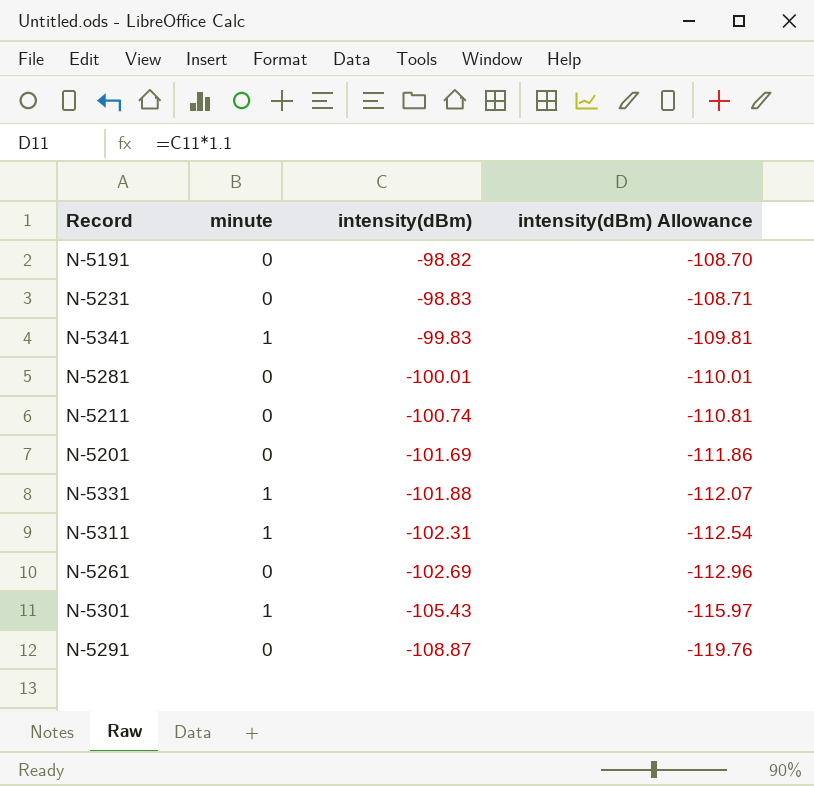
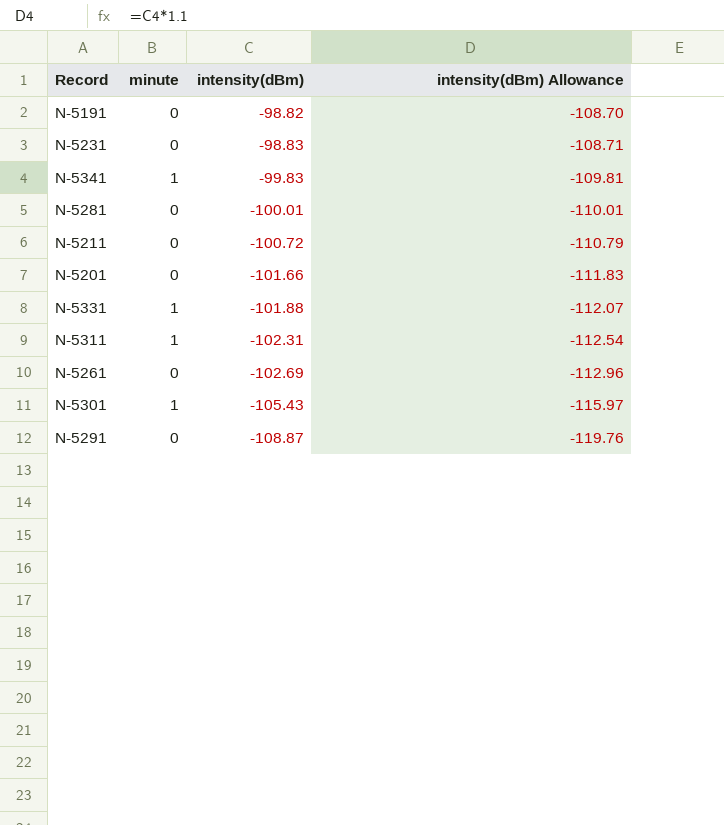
N-5211 | intensity(dBm): -100.74 -> -100.72
N-5211 | intensity(dBm) Allowance: -110.81 -> -110.79
N-5201 | intensity(dBm): -101.69 -> -101.66
N-5201 | intensity(dBm) Allowance: -111.86 -> -111.83

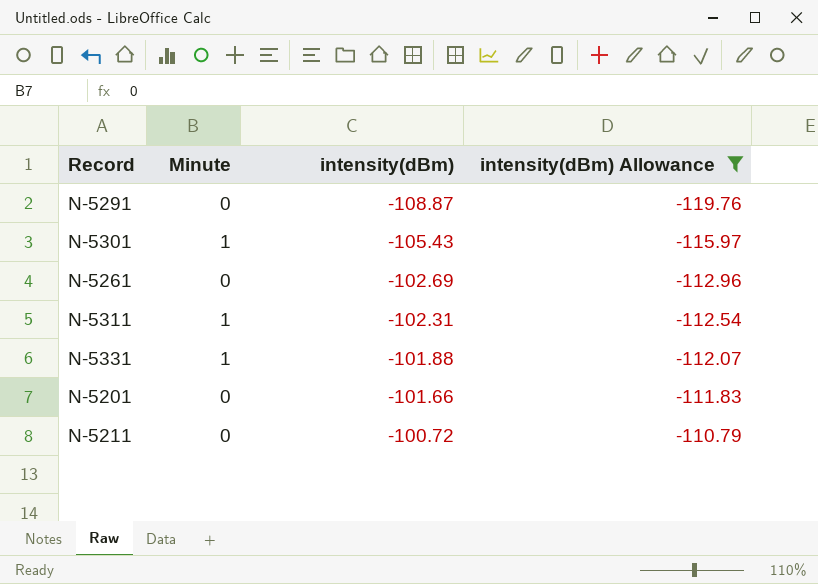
filter: none -> intensity(dBm) Allowance <= -110.79
row order: intensity(dBm) descending -> intensity(dBm) ascending
column name: minute -> Minute

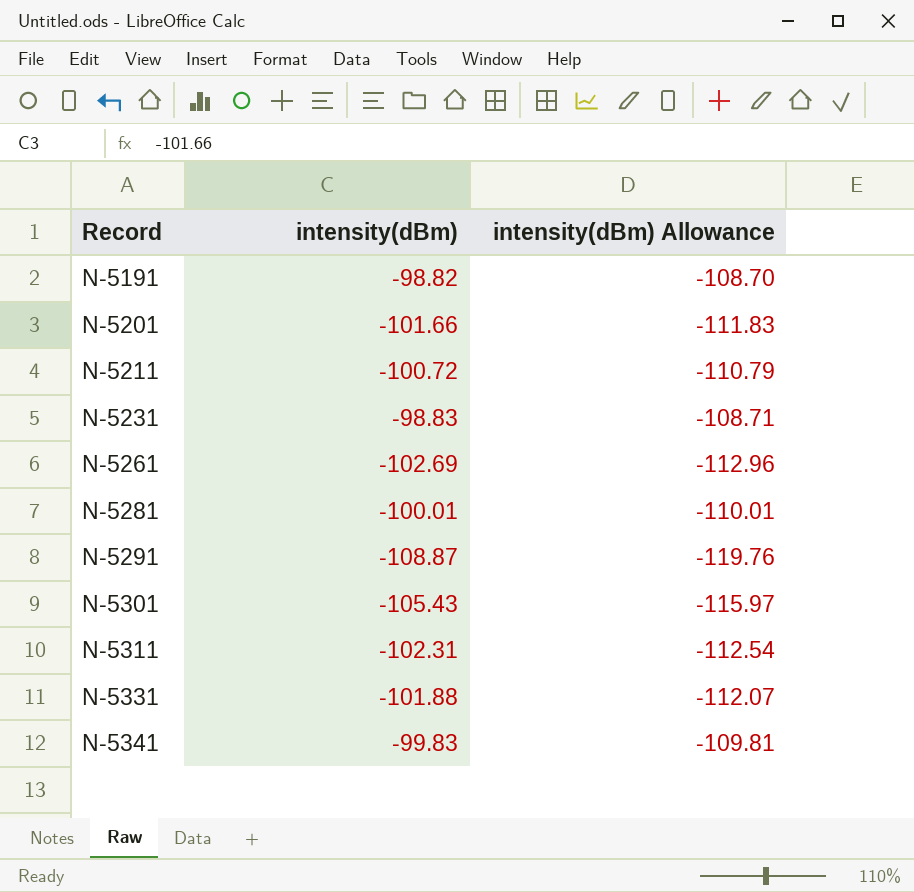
filter: intensity(dBm) Allowance <= -110.79 -> none
row order: intensity(dBm) ascending -> Record ascending
column Minute | position: 2 -> none

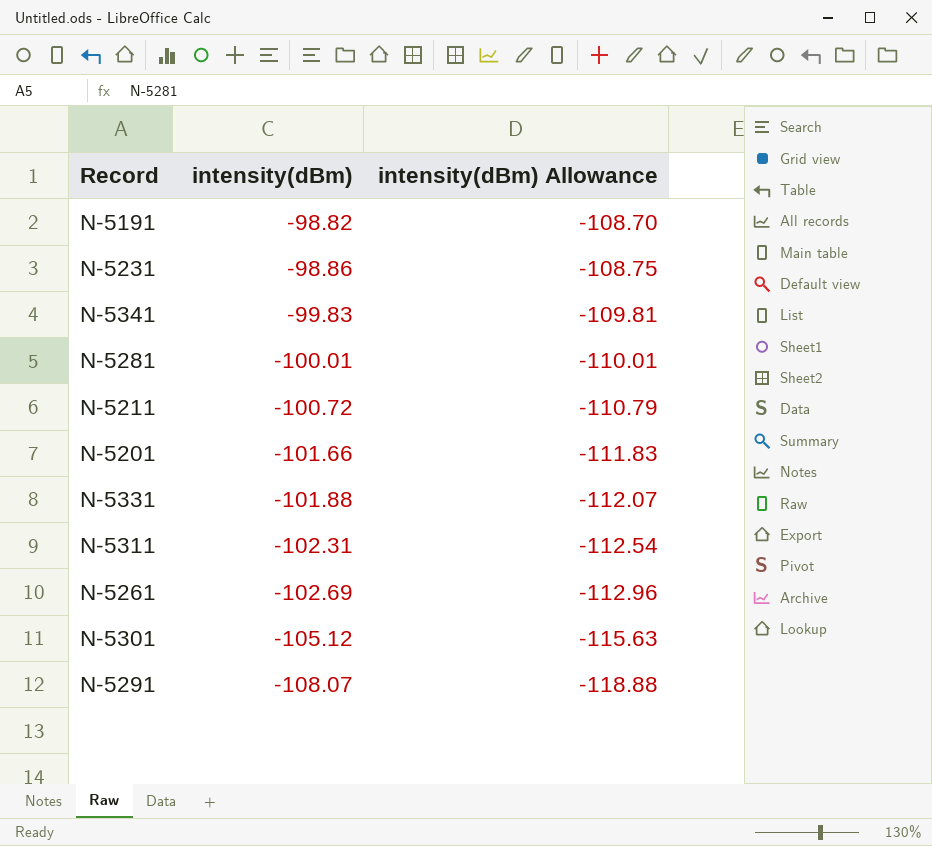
row order: Record ascending -> intensity(dBm) descending
N-5231 | intensity(dBm): -98.83 -> -98.86
N-5231 | intensity(dBm) Allowance: -108.71 -> -108.75
N-5301 | intensity(dBm): -105.43 -> -105.12
N-5301 | intensity(dBm) Allowance: -115.97 -> -115.63
N-5291 | intensity(dBm): -108.87 -> -108.07
N-5291 | intensity(dBm) Allowance: -119.76 -> -118.88

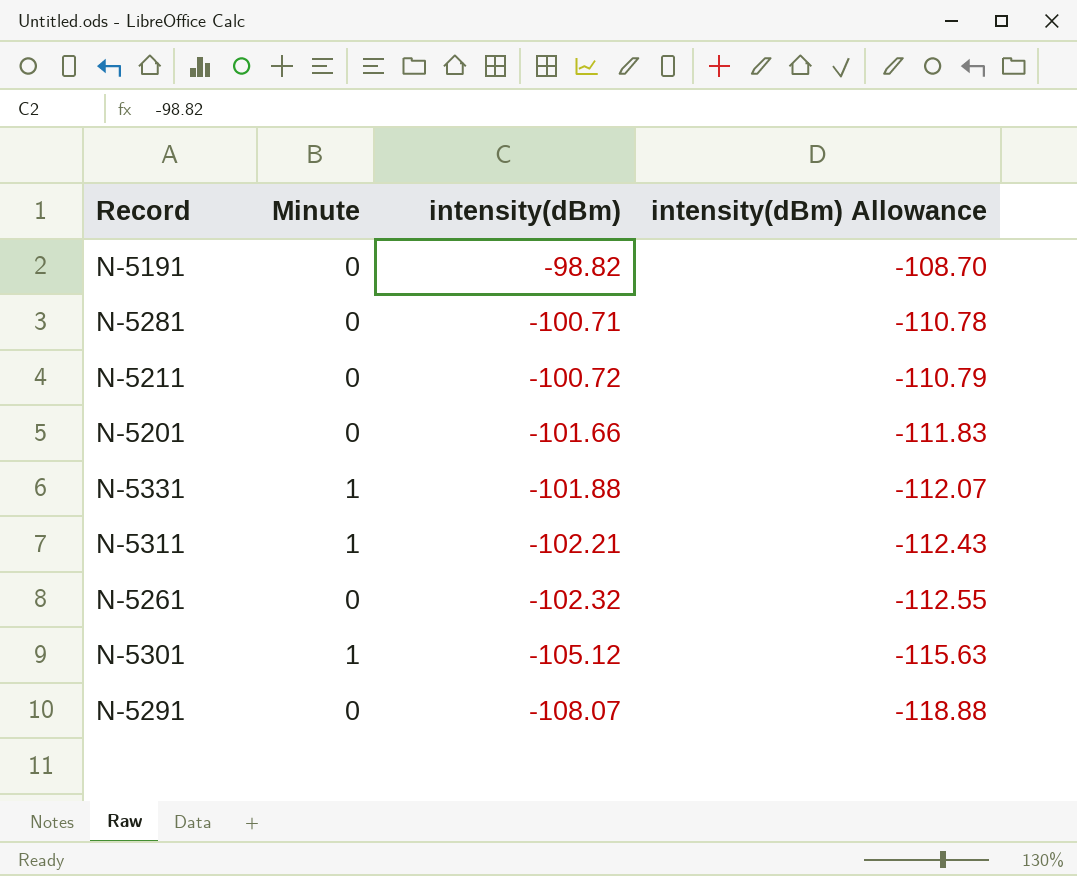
column Minute | position: none -> 2
row N-5231: -98.86 | -108.75 -> none
row N-5341: -99.83 | -109.81 -> none
N-5281 | intensity(dBm): -100.01 -> -100.71
N-5281 | intensity(dBm) Allowance: -110.01 -> -110.78
N-5311 | intensity(dBm): -102.31 -> -102.21
N-5311 | intensity(dBm) Allowance: -112.54 -> -112.43
N-5261 | intensity(dBm): -102.69 -> -102.32
N-5261 | intensity(dBm) Allowance: -112.96 -> -112.55

